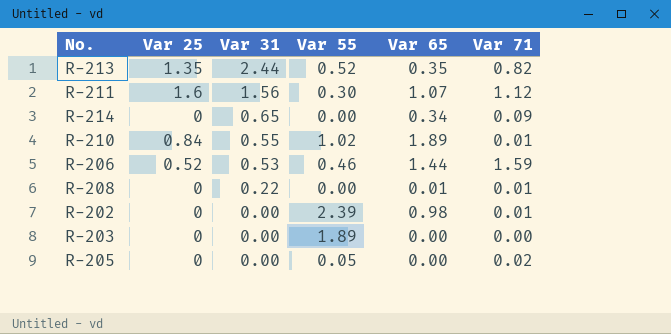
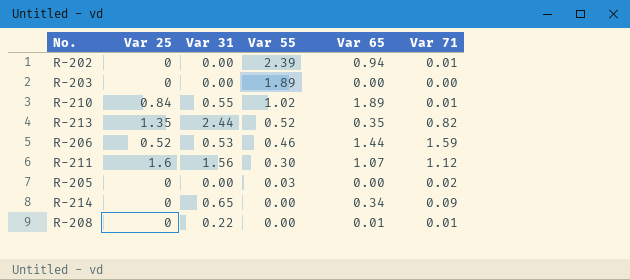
row order: Var 31 descending -> Var 55 descending
R-202 | Var 65: 0.98 -> 0.94
R-205 | Var 55: 0.05 -> 0.03

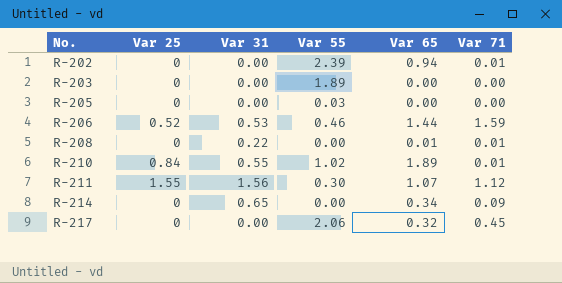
row order: Var 55 descending -> No. ascending
row R-213: 1.35 | 2.44 | 0.52 | 0.35 | 0.82 -> none
R-205 | Var 71: 0.02 -> 0.00
R-211 | Var 25: 1.6 -> 1.55
row R-217: none -> 0 | 0.00 | 2.06 | 0.32 | 0.45

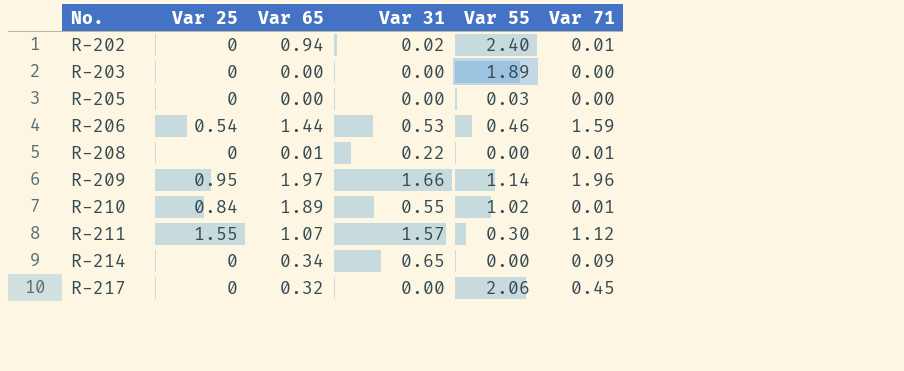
column Var 65 | position: 5 -> 3
R-202 | Var 31: 0.00 -> 0.02
R-202 | Var 55: 2.39 -> 2.40
R-206 | Var 25: 0.52 -> 0.54
row R-209: none -> 0.95 | 1.97 | 1.66 | 1.14 | 1.96
R-211 | Var 31: 1.56 -> 1.57

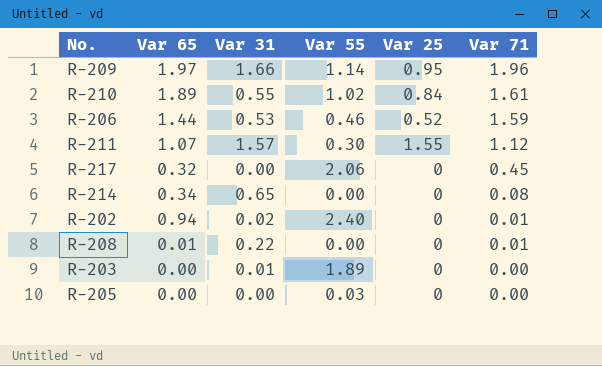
row order: No. ascending -> Var 71 descending
column Var 25 | position: 2 -> 5
R-210 | Var 71: 0.01 -> 1.61
R-206 | Var 25: 0.54 -> 0.52
R-214 | Var 71: 0.09 -> 0.08
R-203 | Var 31: 0.00 -> 0.01

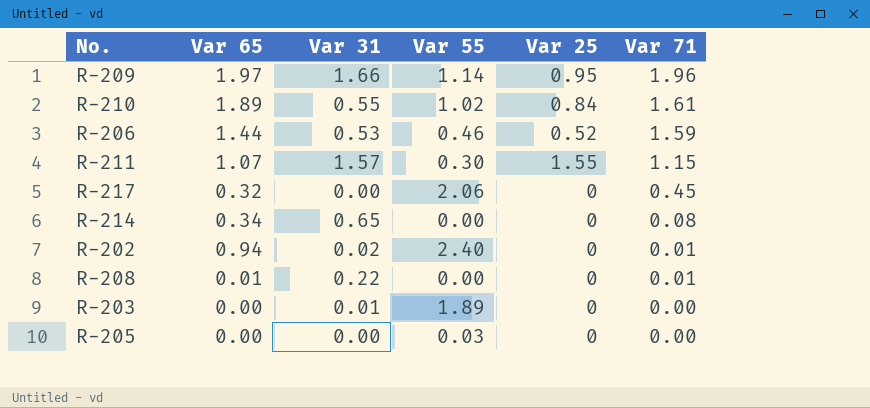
R-211 | Var 71: 1.12 -> 1.15

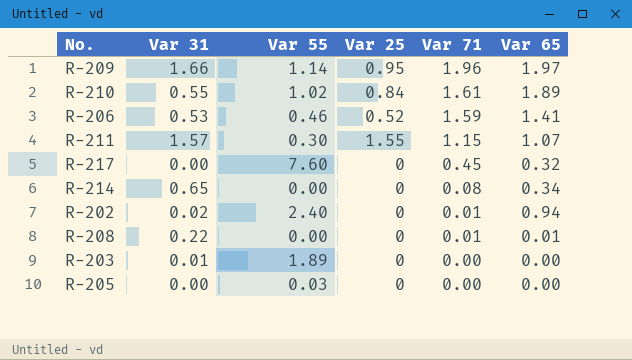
column Var 65 | position: 2 -> 6
R-206 | Var 65: 1.44 -> 1.41
R-217 | Var 55: 2.06 -> 7.60

